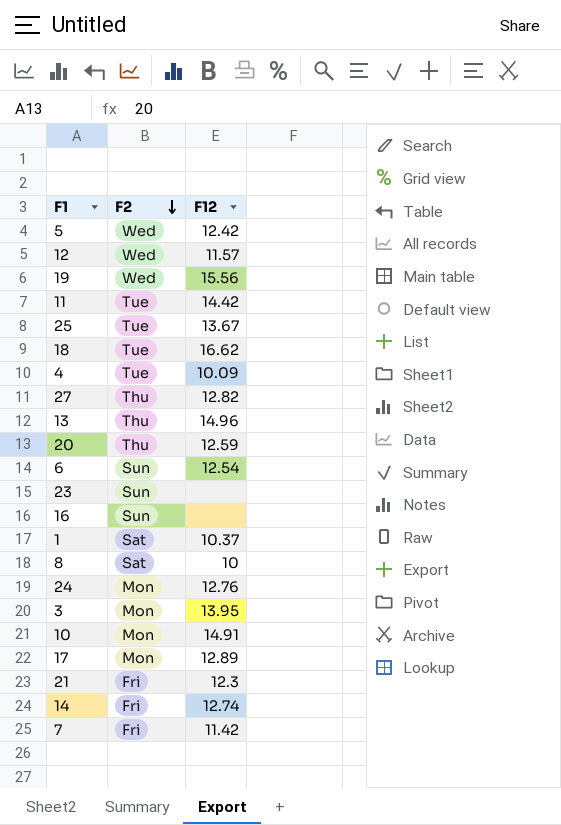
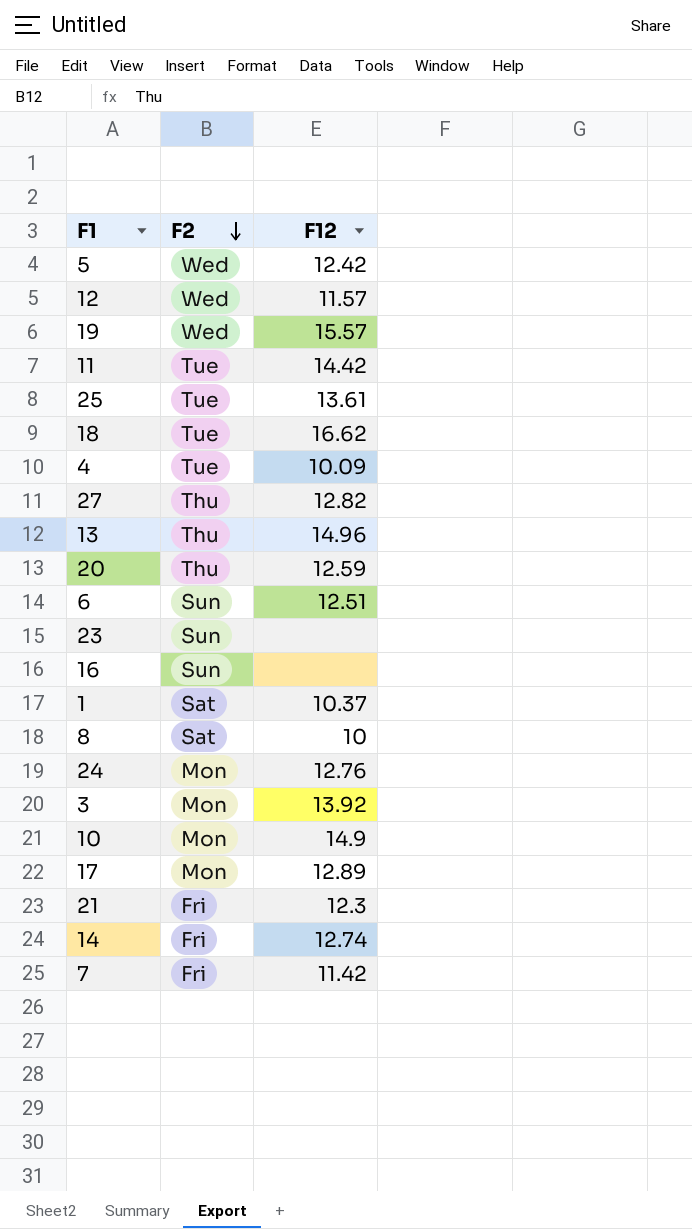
19 | F12: 15.56 -> 15.57
25 | F12: 13.67 -> 13.61
6 | F12: 12.54 -> 12.51
3 | F12: 13.95 -> 13.92
10 | F12: 14.91 -> 14.9

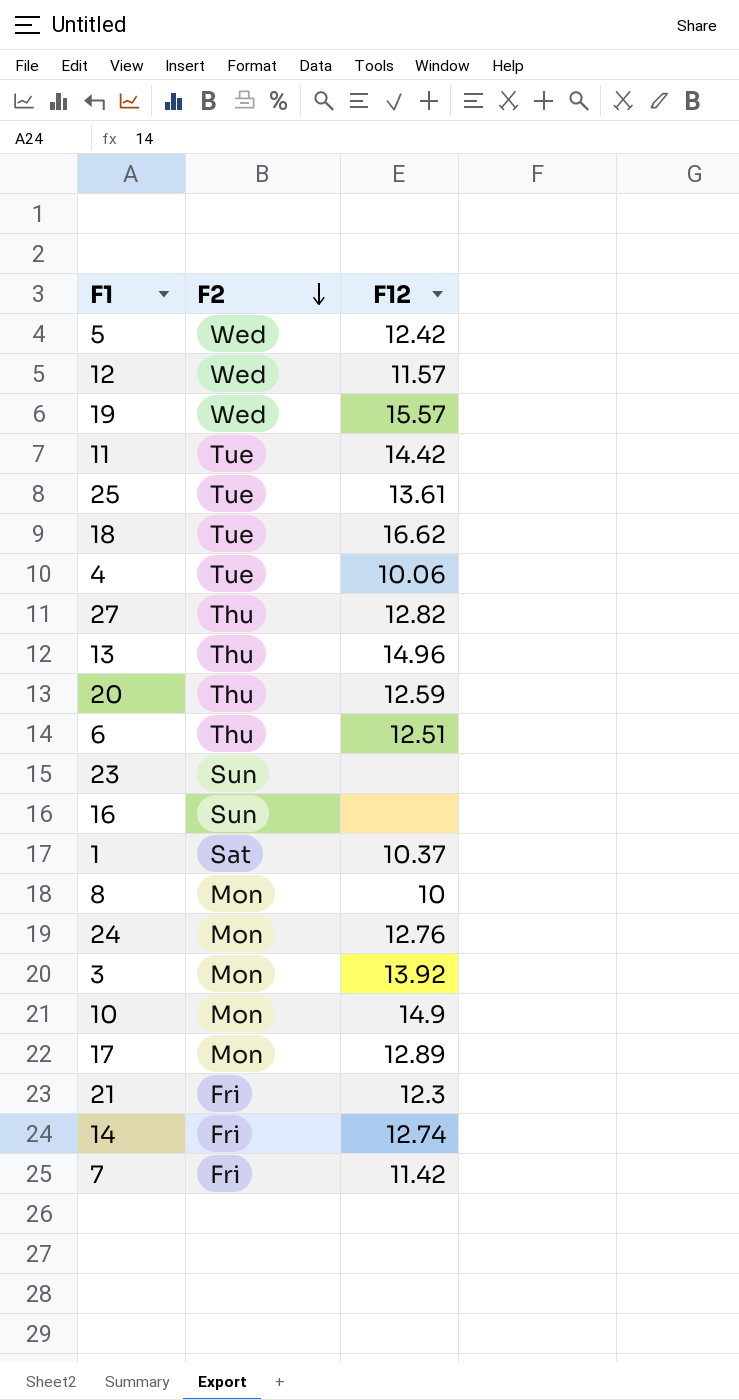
4 | F12: 10.09 -> 10.06
6 | F2: Sun -> Thu
8 | F2: Sat -> Mon

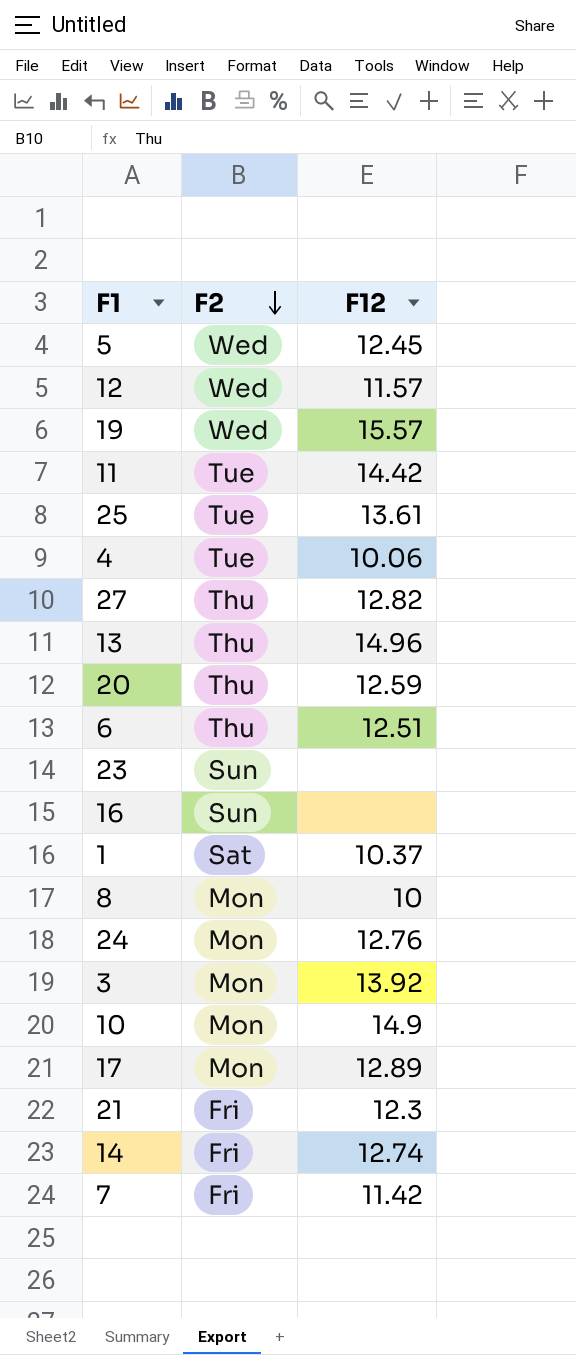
row 18: Tue | 16.62 -> none
5 | F12: 12.42 -> 12.45

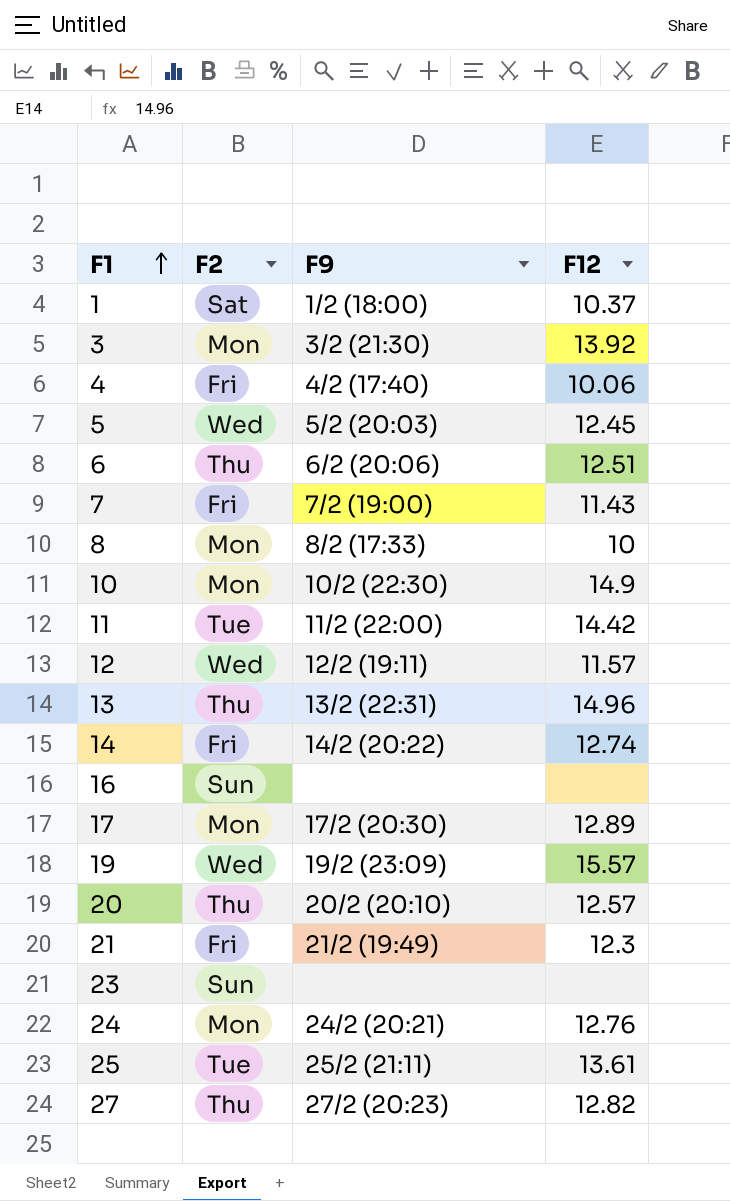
row order: F2 descending -> F1 ascending
column F9 | position: none -> 3
4 | F2: Tue -> Fri
7 | F12: 11.42 -> 11.43
20 | F12: 12.59 -> 12.57

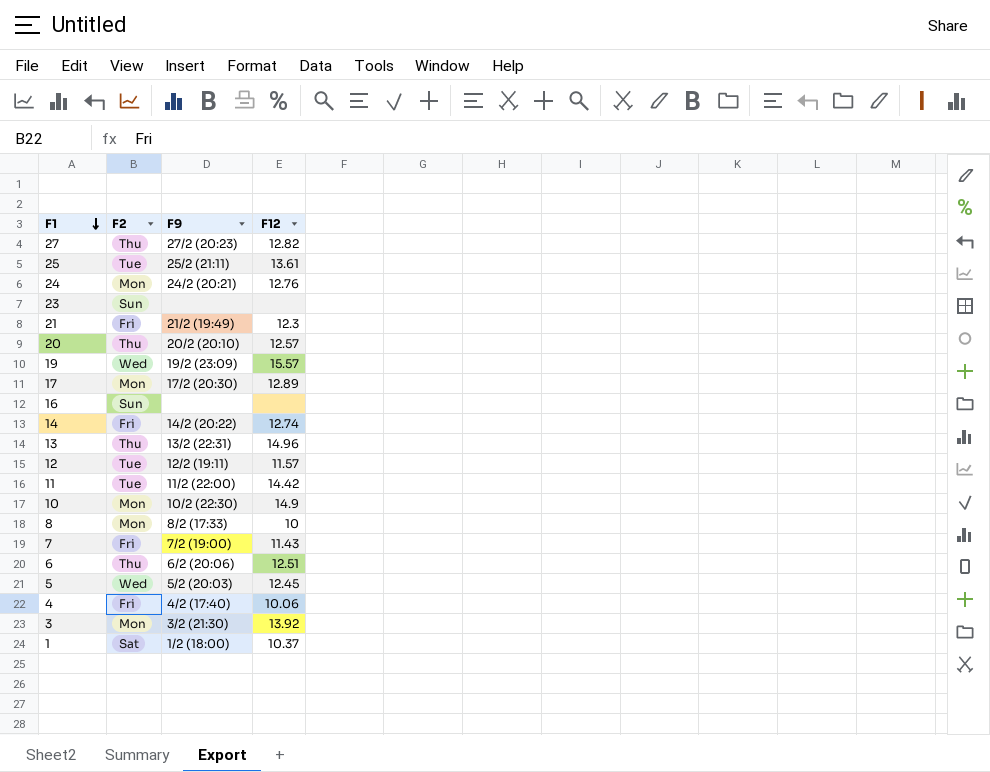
row order: F1 ascending -> F1 descending
12 | F2: Wed -> Tue

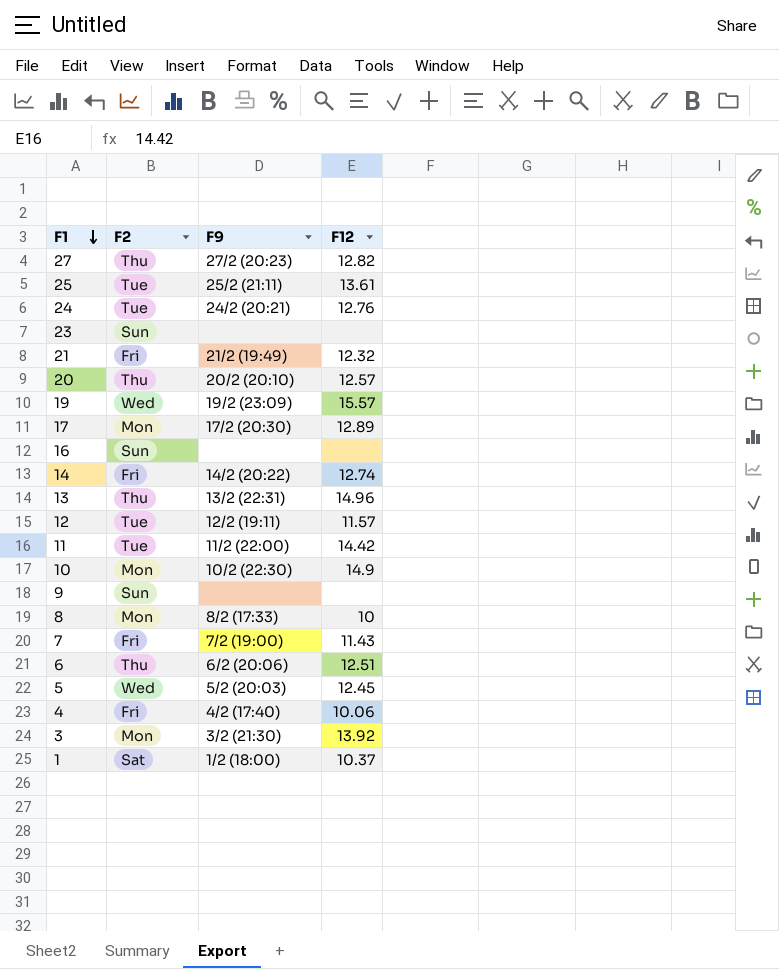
24 | F2: Mon -> Tue
21 | F12: 12.3 -> 12.32
row 9: none -> Sun | none | none

